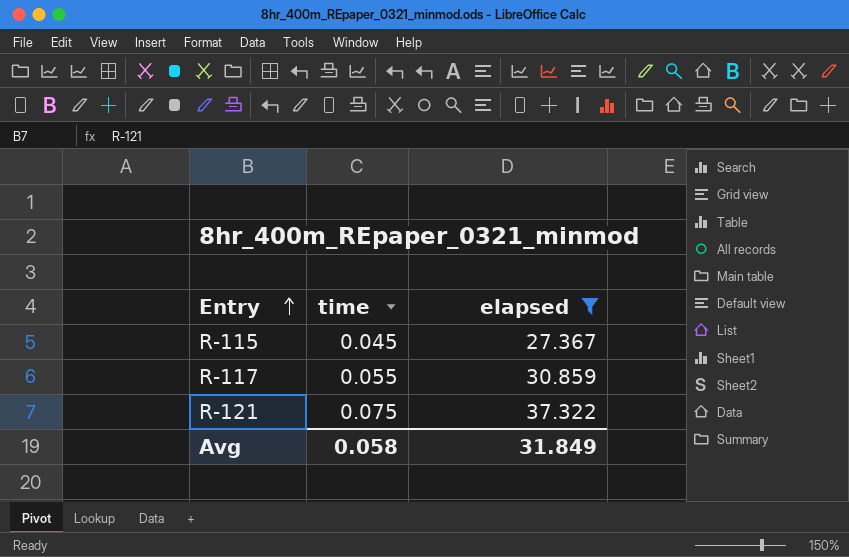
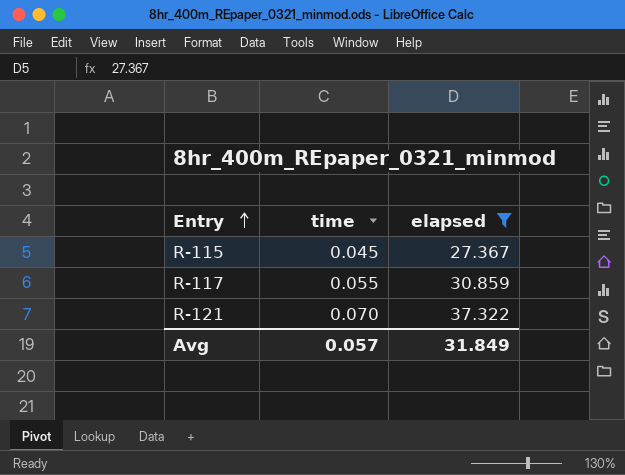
R-121 | time: 0.075 -> 0.070
Avg | time: 0.058 -> 0.057

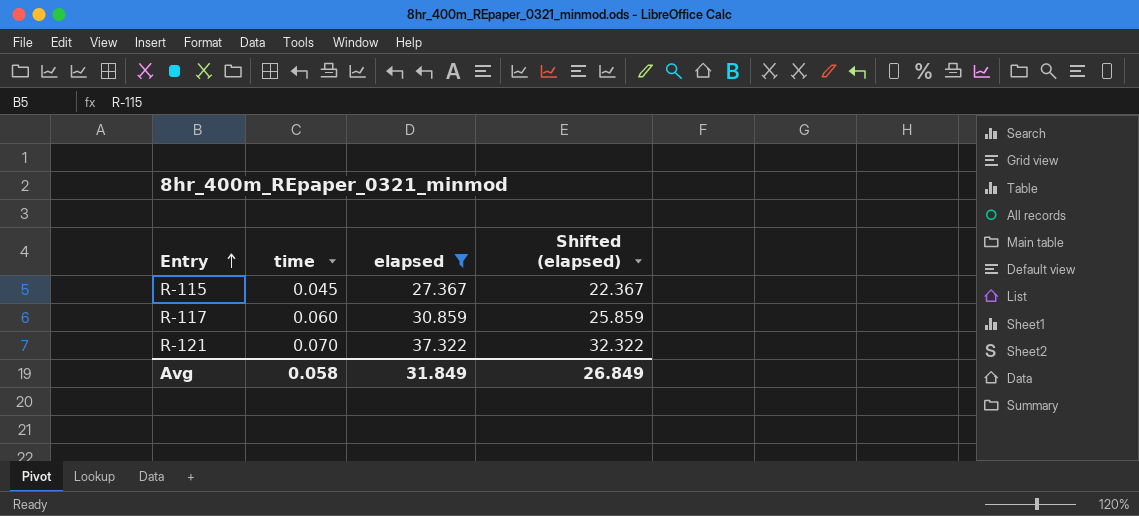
column Shifted (elapsed) | formula: none -> [elapsed] - 5
R-117 | time: 0.055 -> 0.060
Avg | time: 0.057 -> 0.058

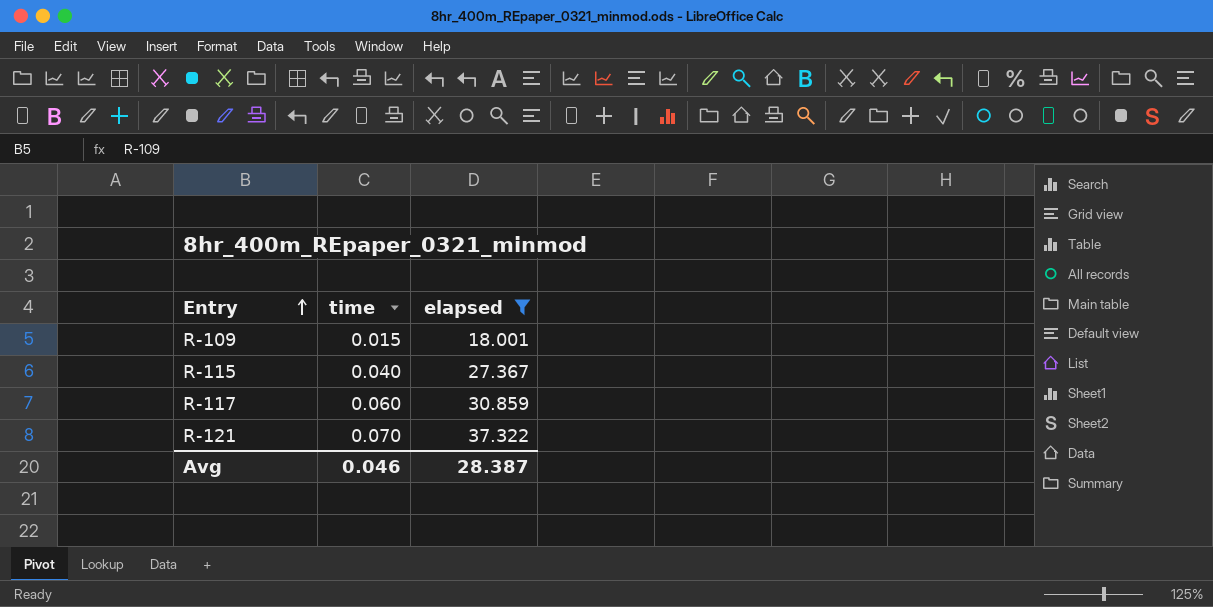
column Shifted (elapsed) | formula: [elapsed] - 5 -> none
row R-109: none -> 0.015 | 18.001
R-115 | time: 0.045 -> 0.040
Avg | time: 0.058 -> 0.046
Avg | elapsed: 31.849 -> 28.387

